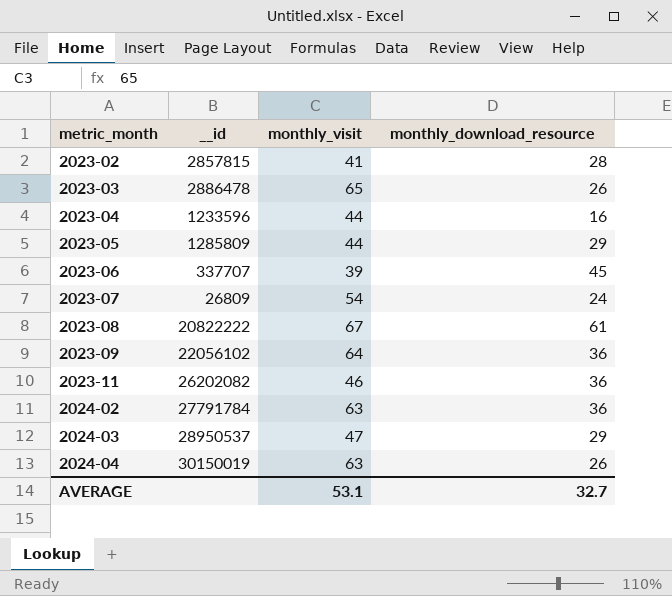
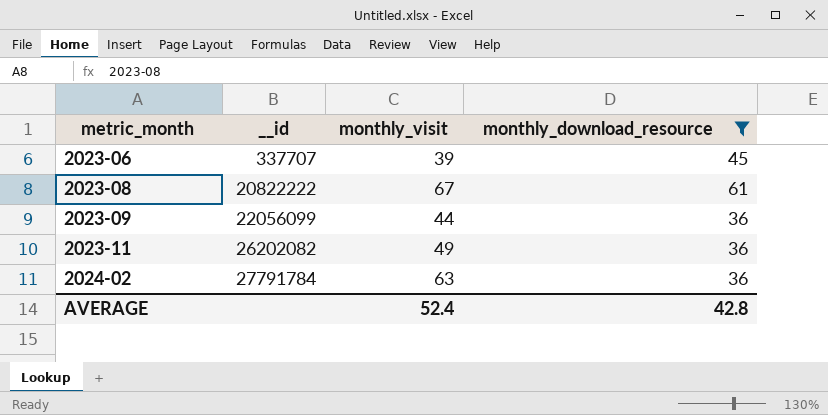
filter: none -> monthly_download_resource >= 36
2023-09 | __id: 22056102 -> 22056099
2023-09 | monthly_visit: 64 -> 44
2023-11 | monthly_visit: 46 -> 49
AVERAGE | monthly_visit: 53.1 -> 52.4
AVERAGE | monthly_download_resource: 32.7 -> 42.8

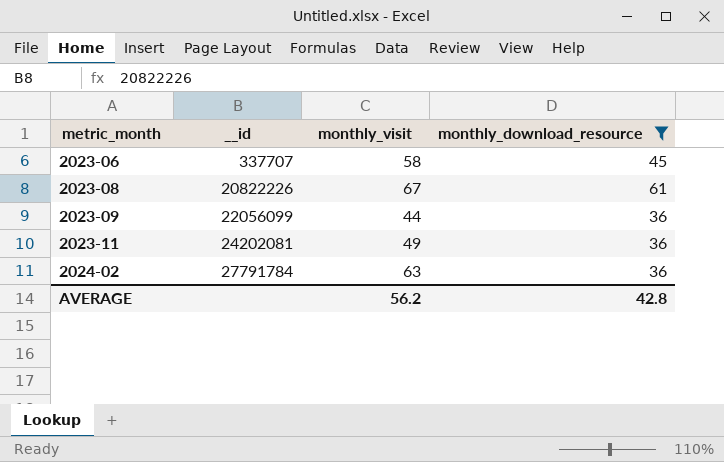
2023-06 | monthly_visit: 39 -> 58
2023-08 | __id: 20822222 -> 20822226
2023-11 | __id: 26202082 -> 24202081
AVERAGE | monthly_visit: 52.4 -> 56.2

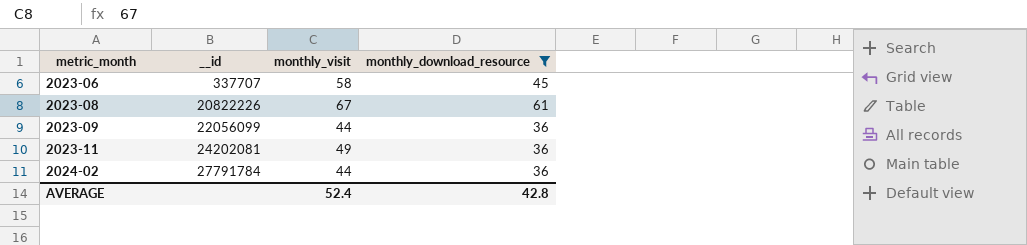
2024-02 | monthly_visit: 63 -> 44
AVERAGE | monthly_visit: 56.2 -> 52.4

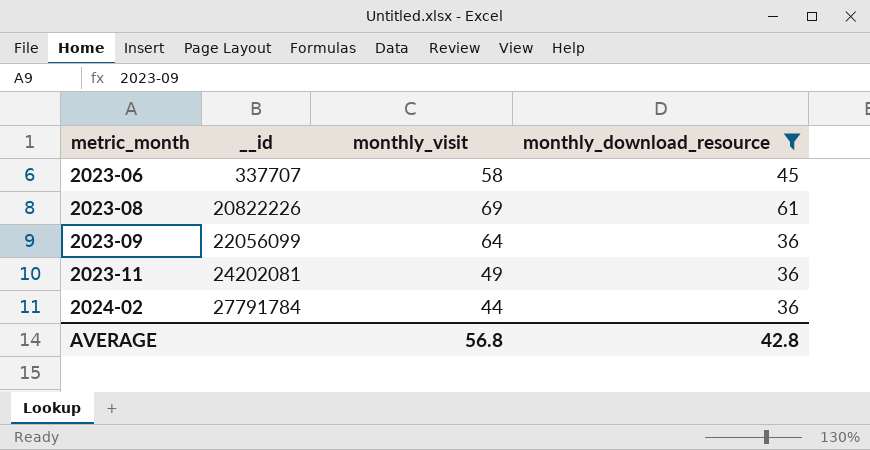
2023-08 | monthly_visit: 67 -> 69
2023-09 | monthly_visit: 44 -> 64
AVERAGE | monthly_visit: 52.4 -> 56.8

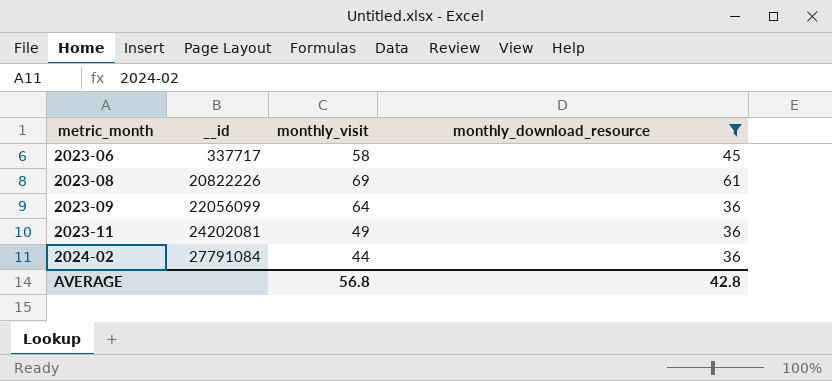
2023-06 | __id: 337707 -> 337717
2024-02 | __id: 27791784 -> 27791084

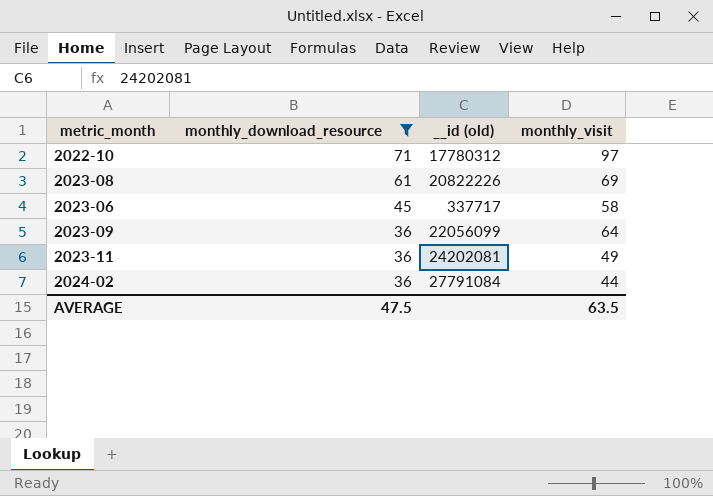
row order: metric_month ascending -> monthly_download_resource descending
column monthly_download_resource | position: 4 -> 2
column name: __id -> __id (old)
row 2022-10: none -> 71 | 17780312 | 97
AVERAGE | monthly_download_resource: 42.8 -> 47.5
AVERAGE | monthly_visit: 56.8 -> 63.5

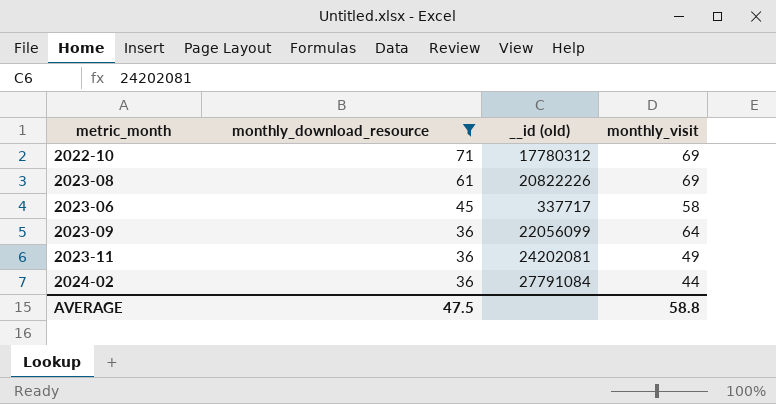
2022-10 | monthly_visit: 97 -> 69
AVERAGE | monthly_visit: 63.5 -> 58.8

